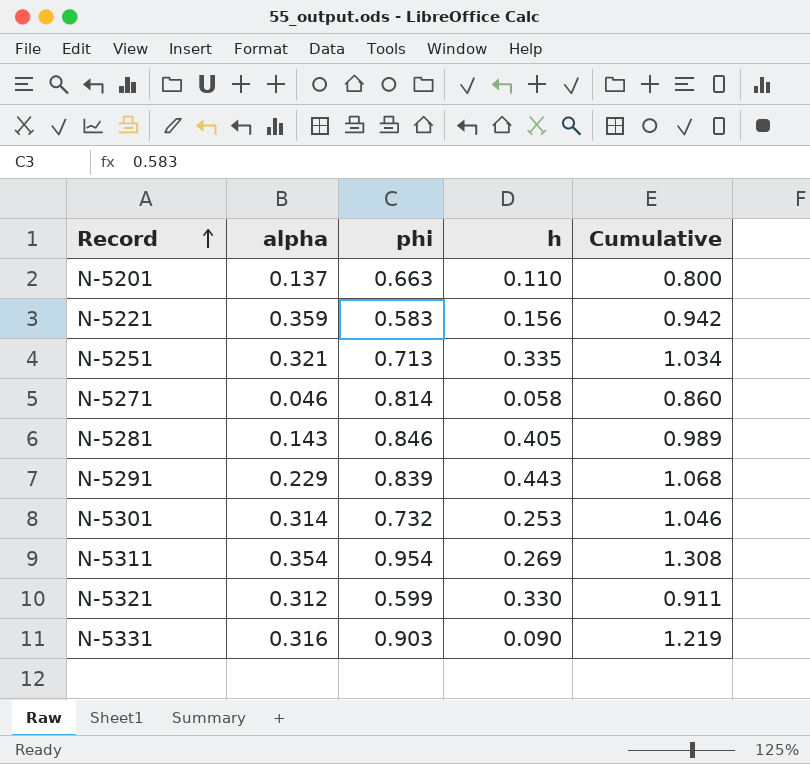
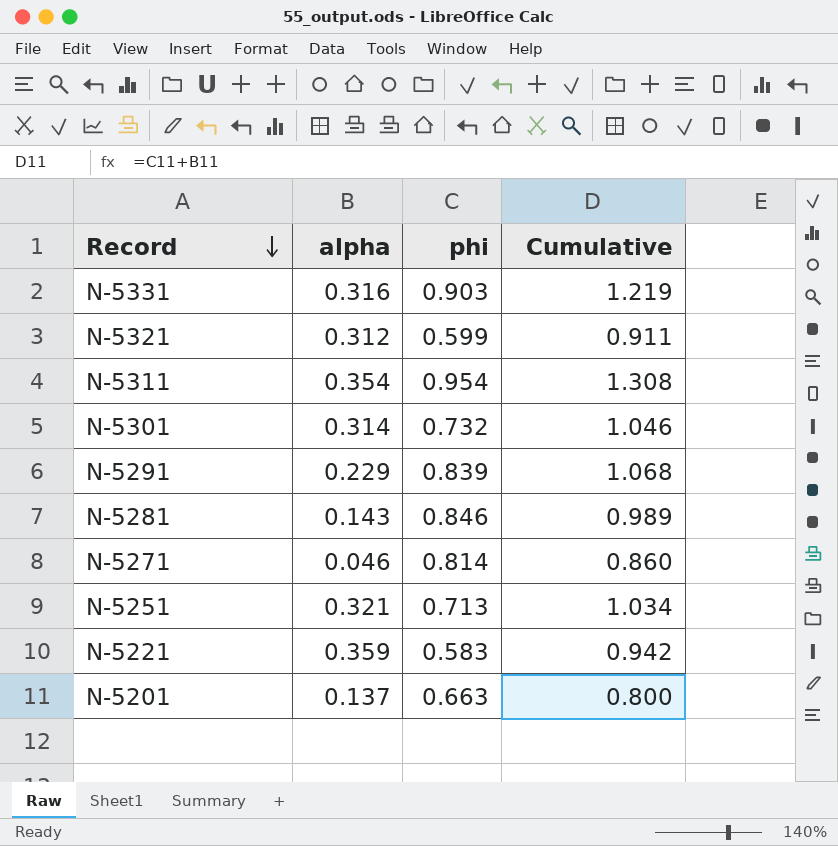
row order: Record ascending -> Record descending
column h | position: 4 -> none

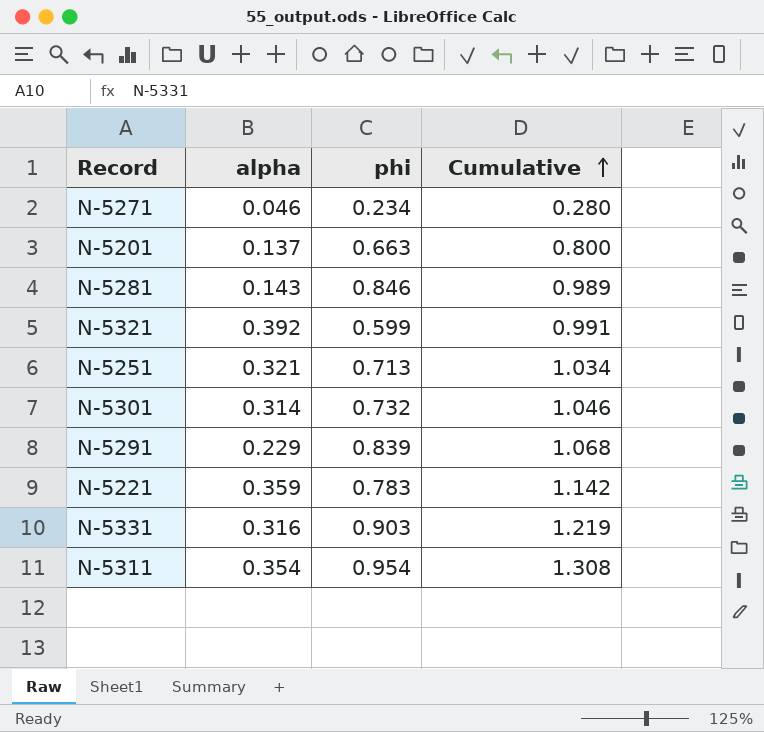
row order: Record descending -> Cumulative ascending
N-5271 | phi: 0.814 -> 0.234
N-5271 | Cumulative: 0.860 -> 0.280
N-5321 | alpha: 0.312 -> 0.392
N-5321 | Cumulative: 0.911 -> 0.991
N-5221 | phi: 0.583 -> 0.783
N-5221 | Cumulative: 0.942 -> 1.142

